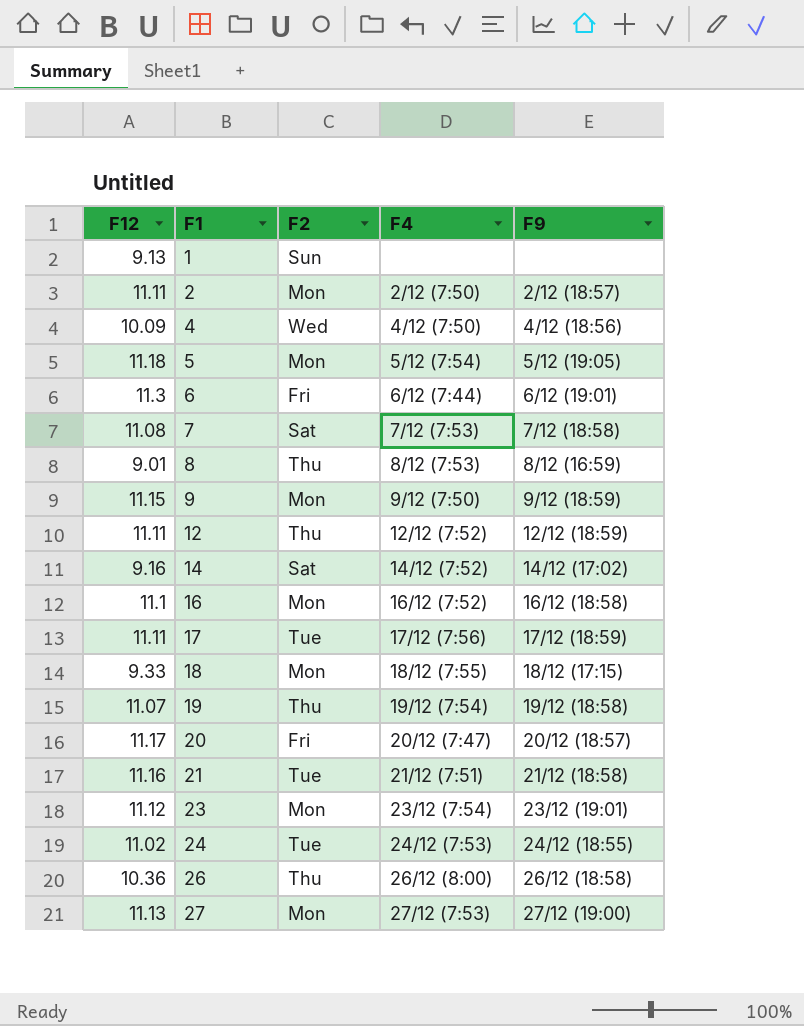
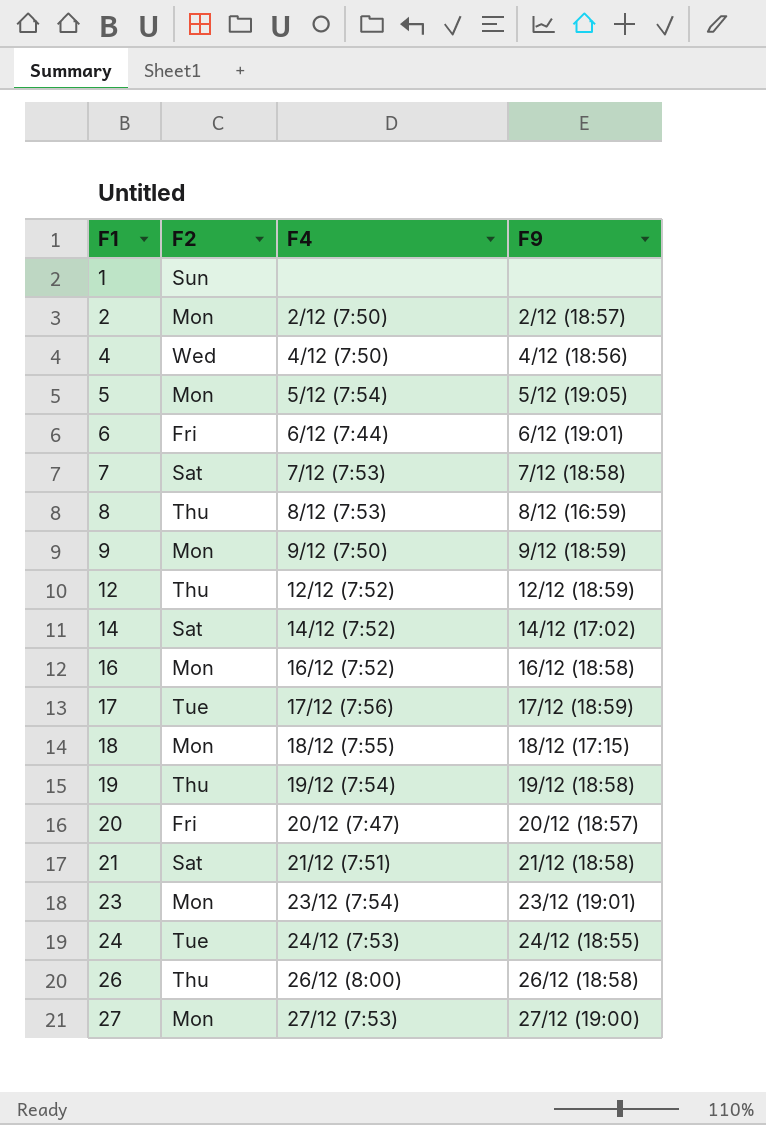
column F12 | position: 1 -> none
21 | F2: Tue -> Sat

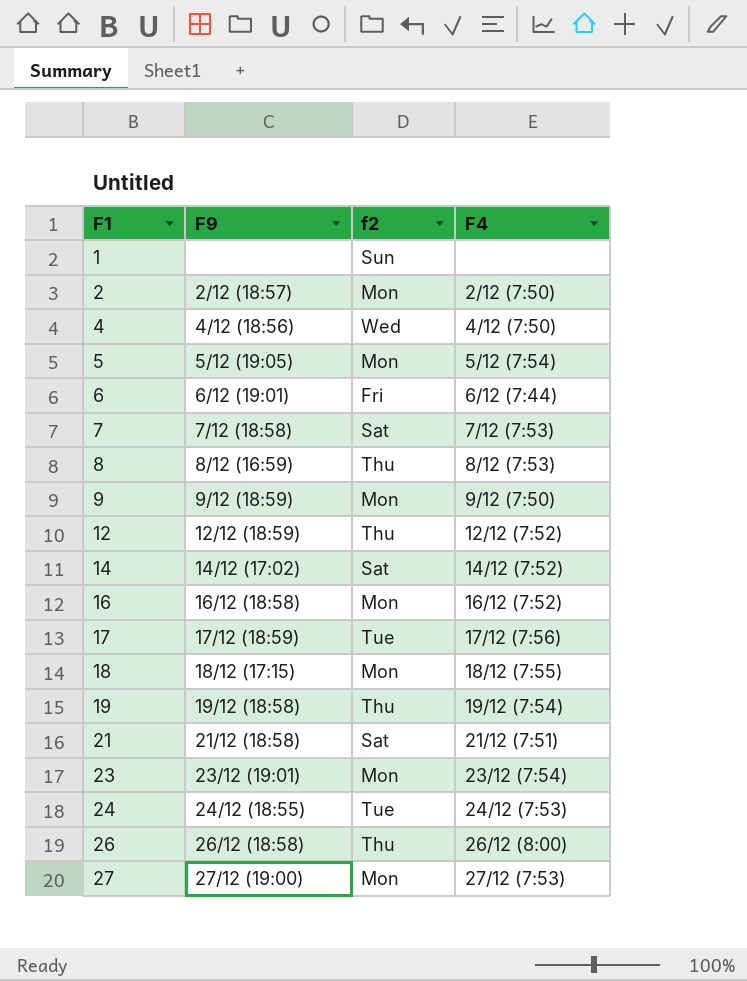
column F9 | position: 4 -> 2
column name: F2 -> f2
row 20: Fri | 20/12 (7:47) | 20/12 (18:57) -> none

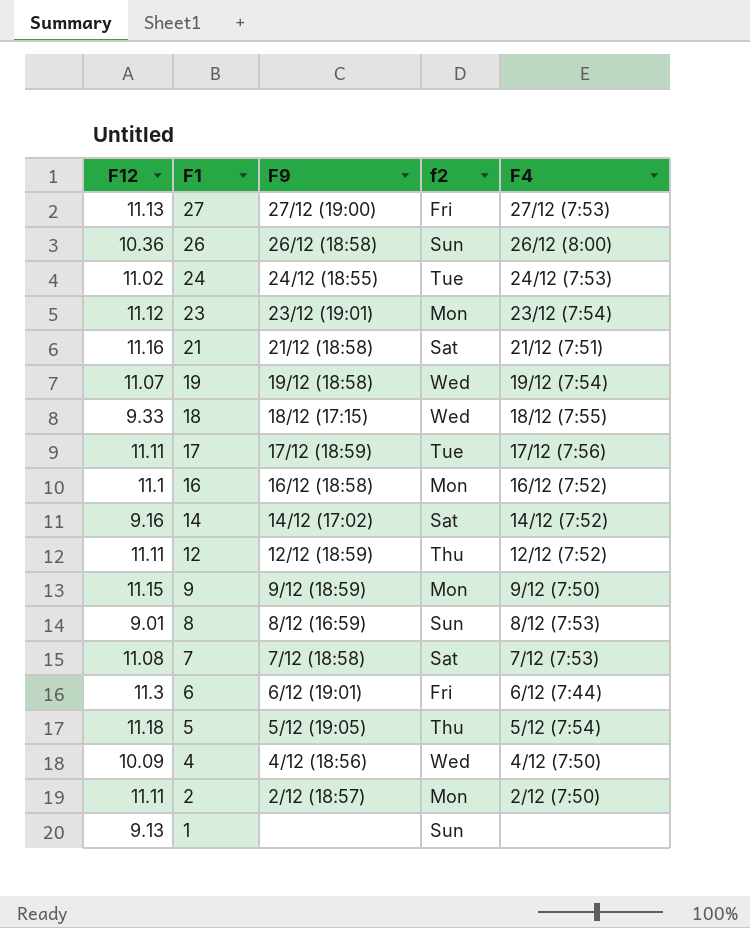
row order: F1 ascending -> F1 descending
column F12 | position: none -> 1
27 | f2: Mon -> Fri
26 | f2: Thu -> Sun
19 | f2: Thu -> Wed
18 | f2: Mon -> Wed
8 | f2: Thu -> Sun
5 | f2: Mon -> Thu

